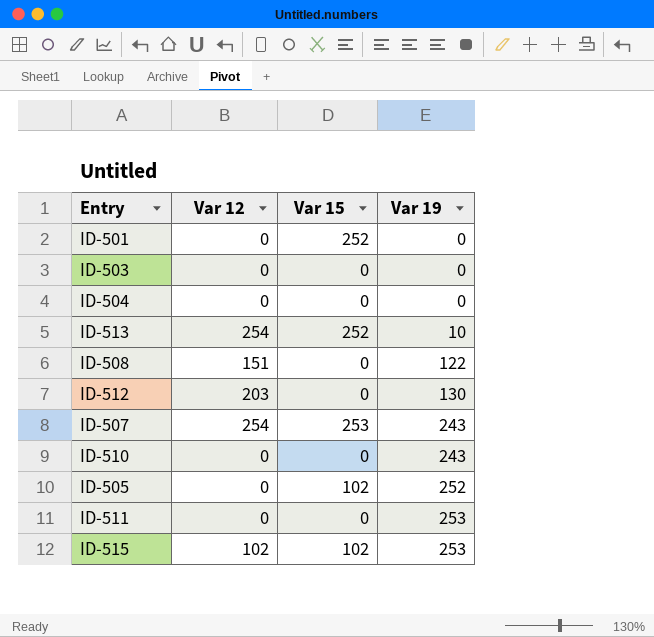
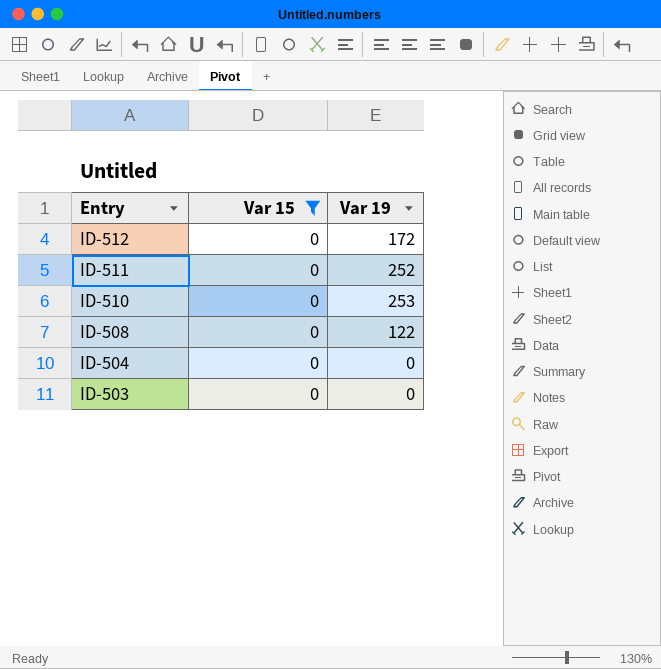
filter: none -> Var 15 = 0
row order: Var 19 ascending -> Entry descending
column Var 12 | position: 2 -> none
ID-512 | Var 19: 130 -> 172
ID-511 | Var 19: 253 -> 252
ID-510 | Var 19: 243 -> 253

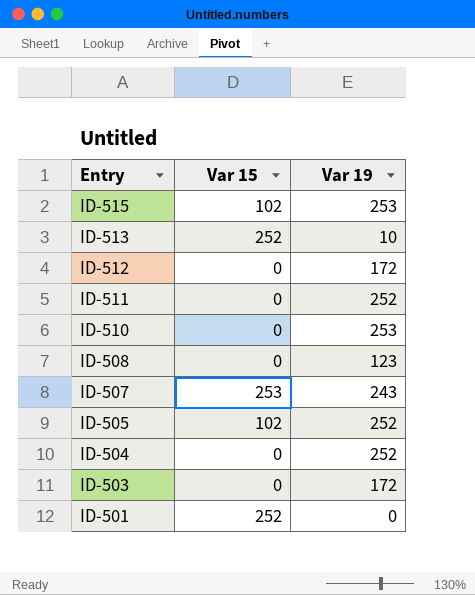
filter: Var 15 = 0 -> none
ID-508 | Var 19: 122 -> 123
ID-504 | Var 19: 0 -> 252
ID-503 | Var 19: 0 -> 172

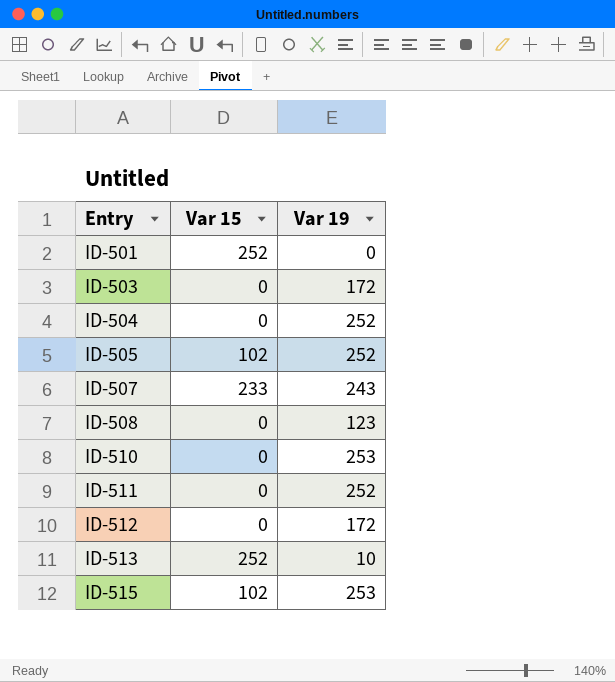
row order: Entry descending -> Entry ascending
ID-507 | Var 15: 253 -> 233

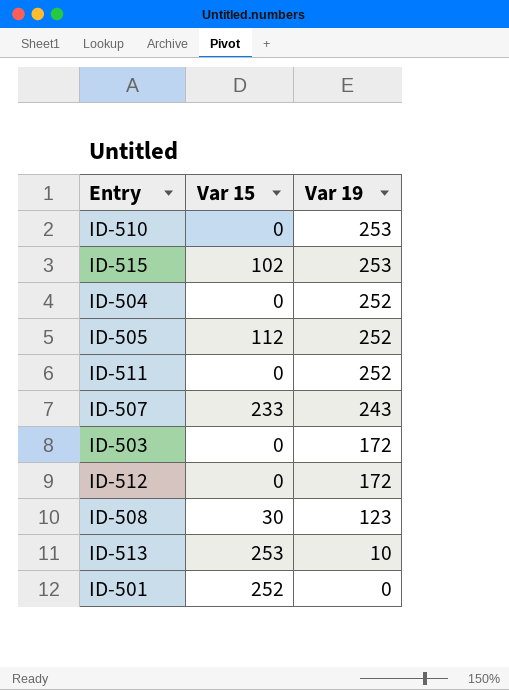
row order: Entry ascending -> Var 19 descending
ID-505 | Var 15: 102 -> 112
ID-508 | Var 15: 0 -> 30
ID-513 | Var 15: 252 -> 253

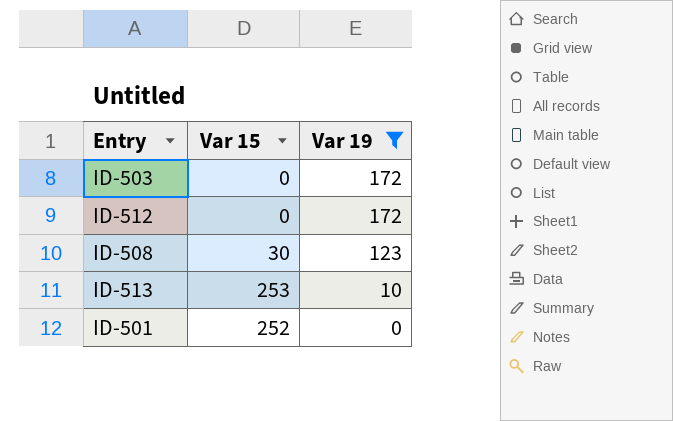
filter: none -> Var 19 <= 172

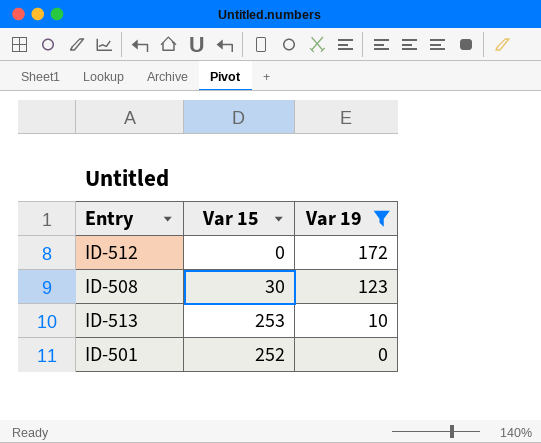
row ID-503: 0 | 172 -> none

